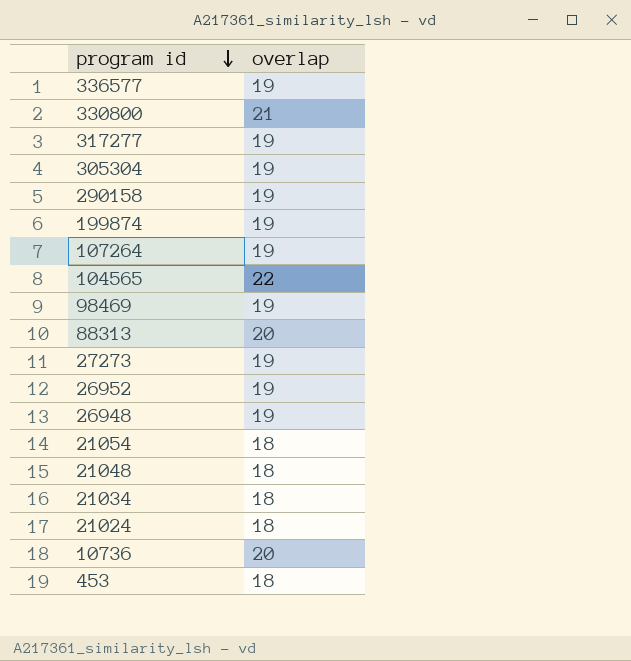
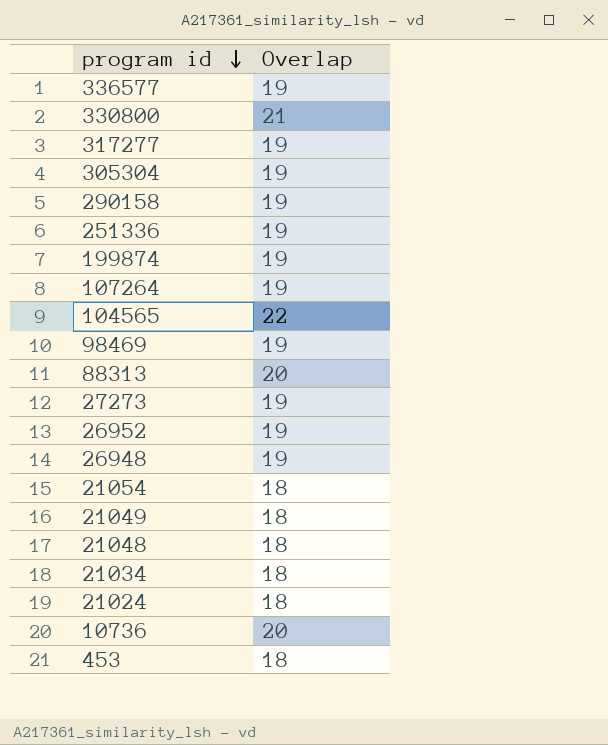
column name: overlap -> Overlap
row 251336: none -> 19
row 21049: none -> 18

